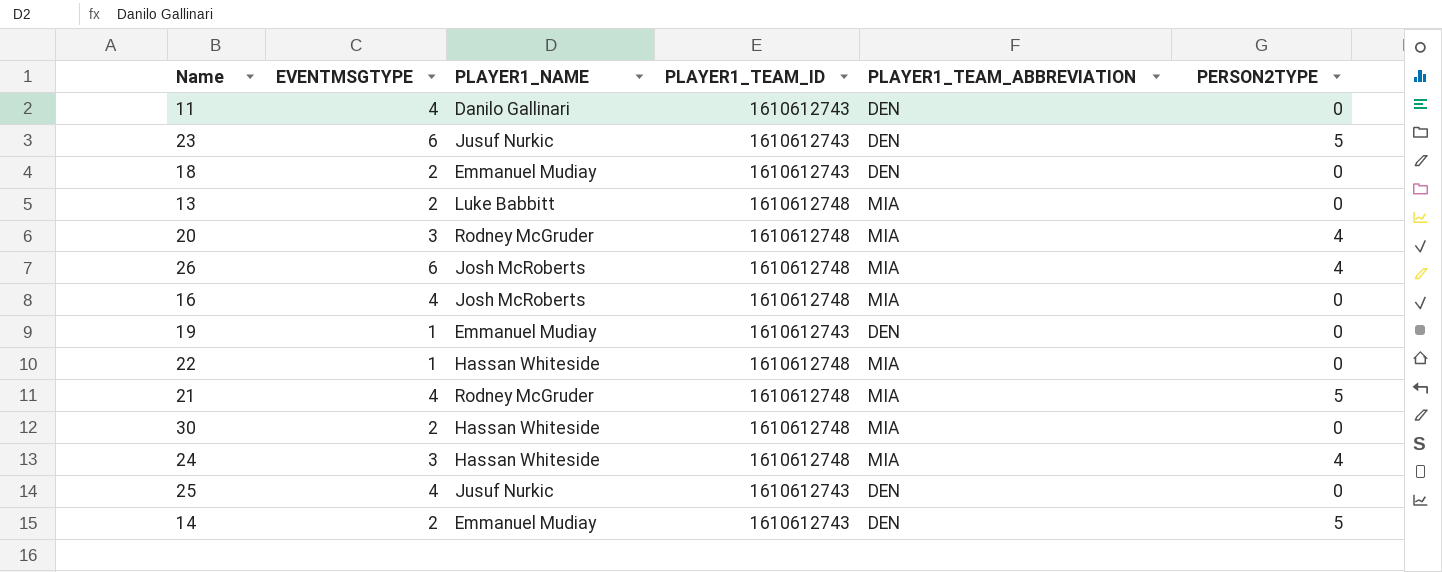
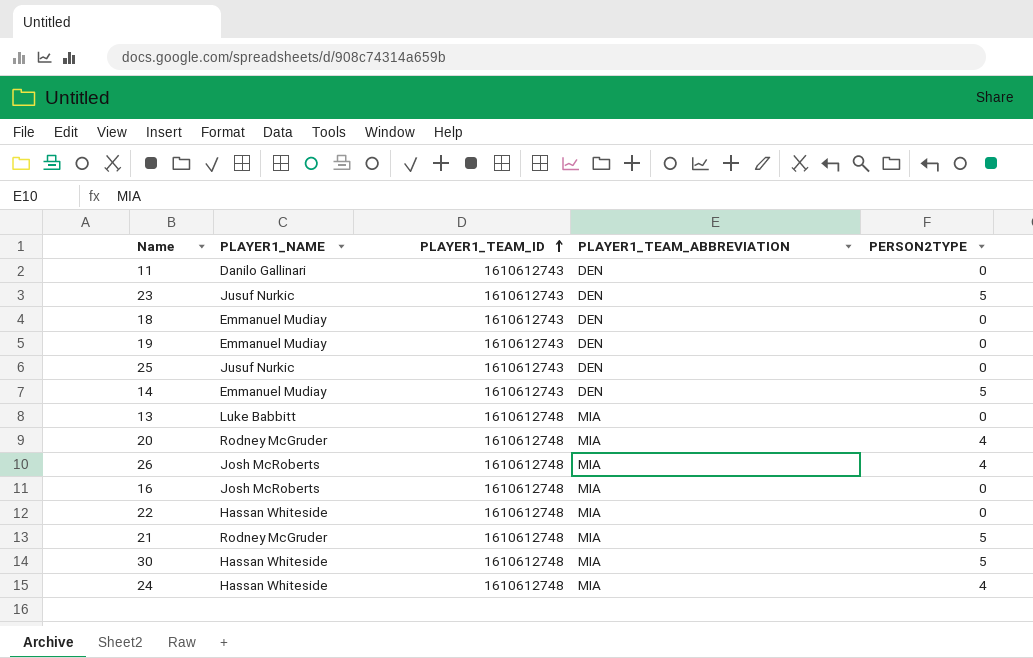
row order: none -> PLAYER1_TEAM_ID ascending
column EVENTMSGTYPE | position: 2 -> none
30 | PERSON2TYPE: 0 -> 5

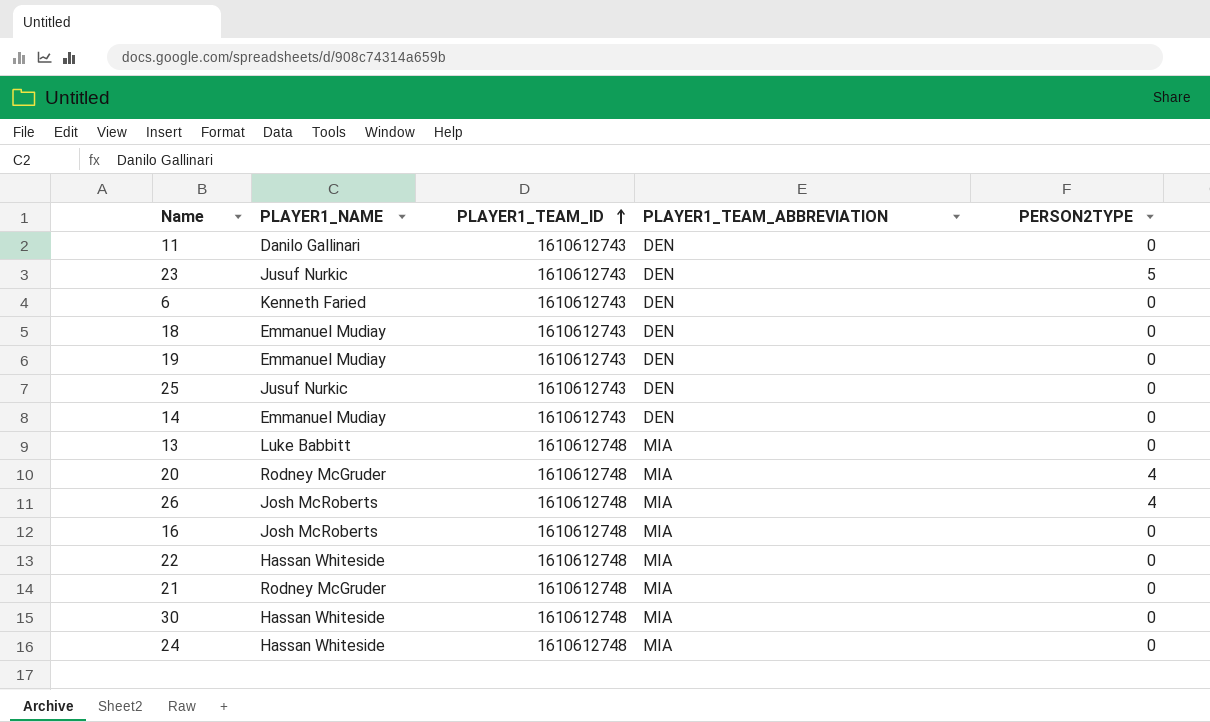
row 6: none -> Kenneth Faried | 1610612743 | DEN | 0
14 | PERSON2TYPE: 5 -> 0
21 | PERSON2TYPE: 5 -> 0
30 | PERSON2TYPE: 5 -> 0
24 | PERSON2TYPE: 4 -> 0

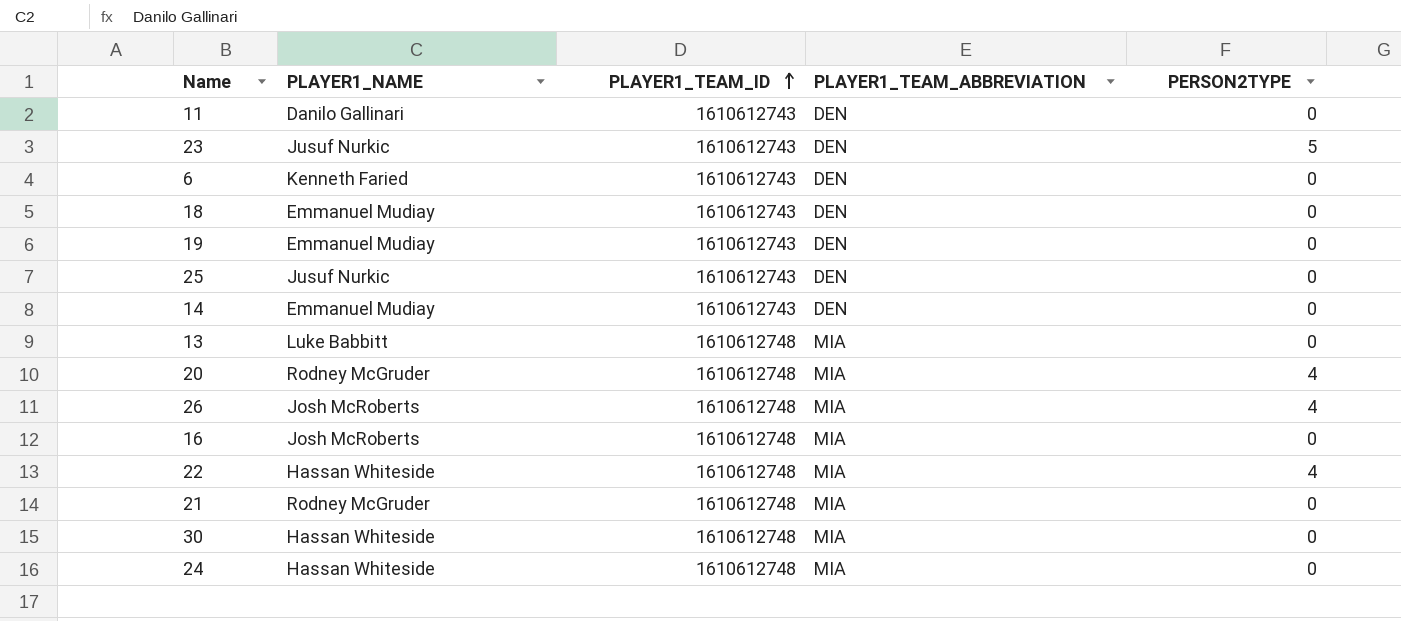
22 | PERSON2TYPE: 0 -> 4

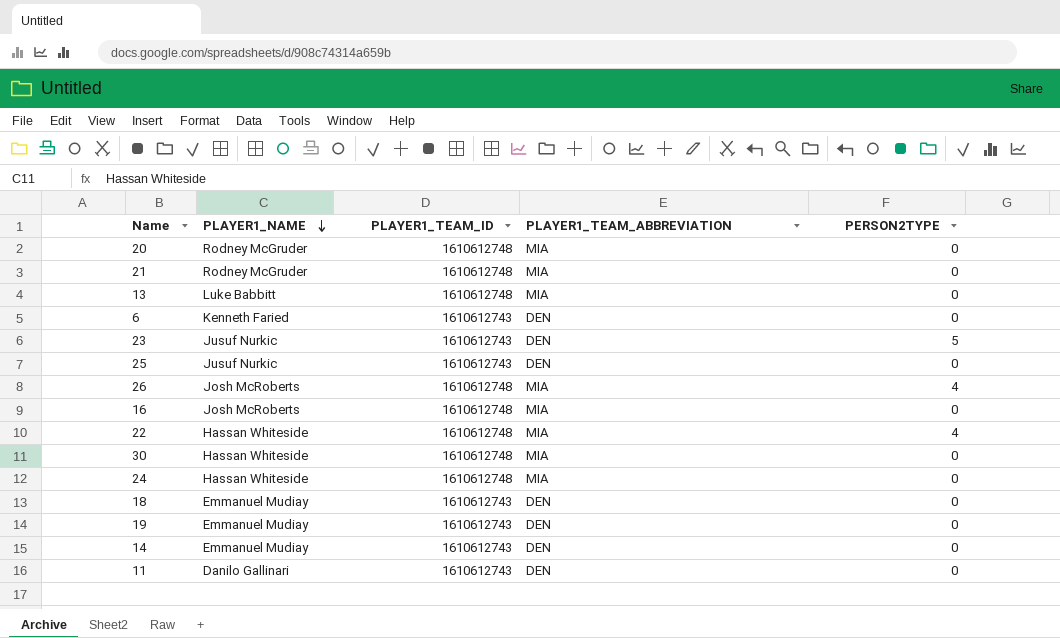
row order: PLAYER1_TEAM_ID ascending -> PLAYER1_NAME descending
20 | PERSON2TYPE: 4 -> 0

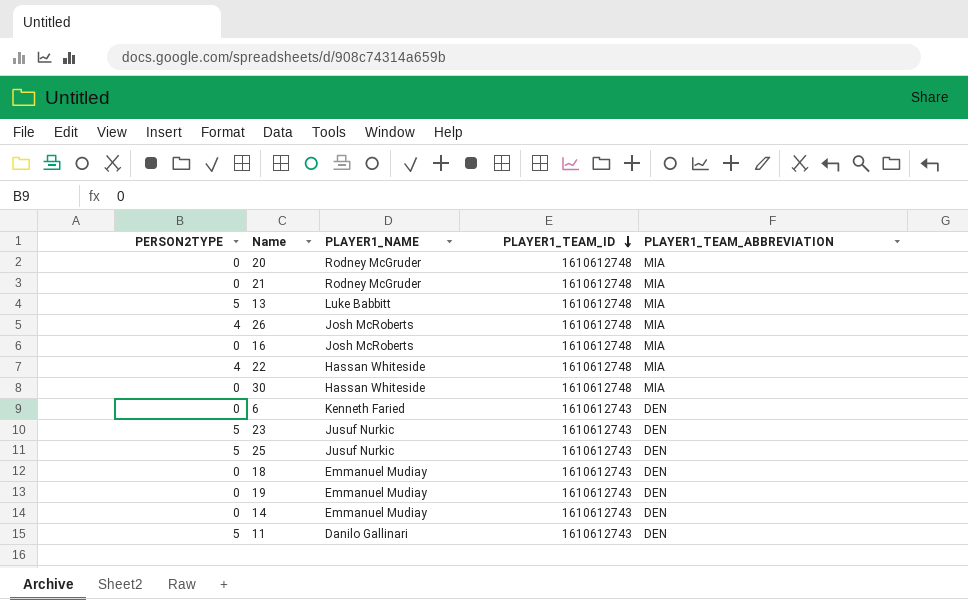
row order: PLAYER1_NAME descending -> PLAYER1_TEAM_ID descending
column PERSON2TYPE | position: 5 -> 1
row 24: Hassan Whiteside | 1610612748 | MIA | 0 -> none
13 | PERSON2TYPE: 0 -> 5
25 | PERSON2TYPE: 0 -> 5
11 | PERSON2TYPE: 0 -> 5

